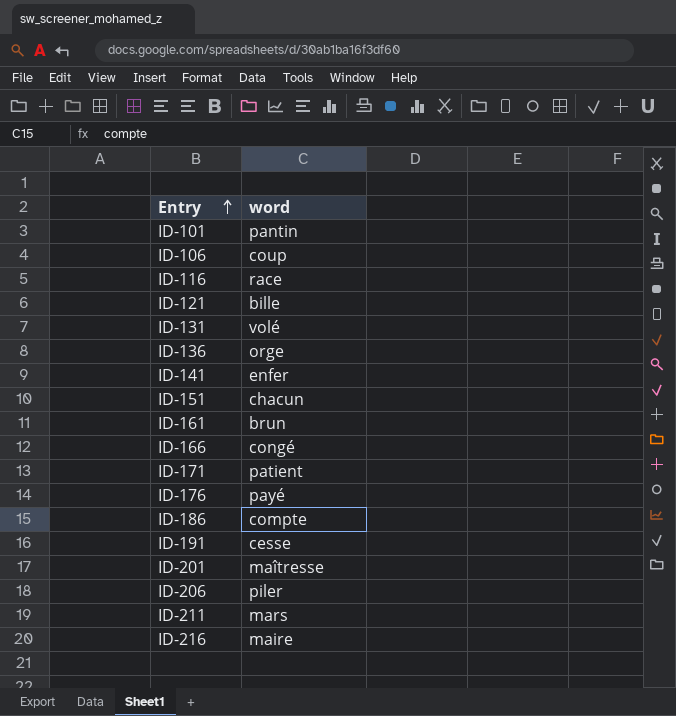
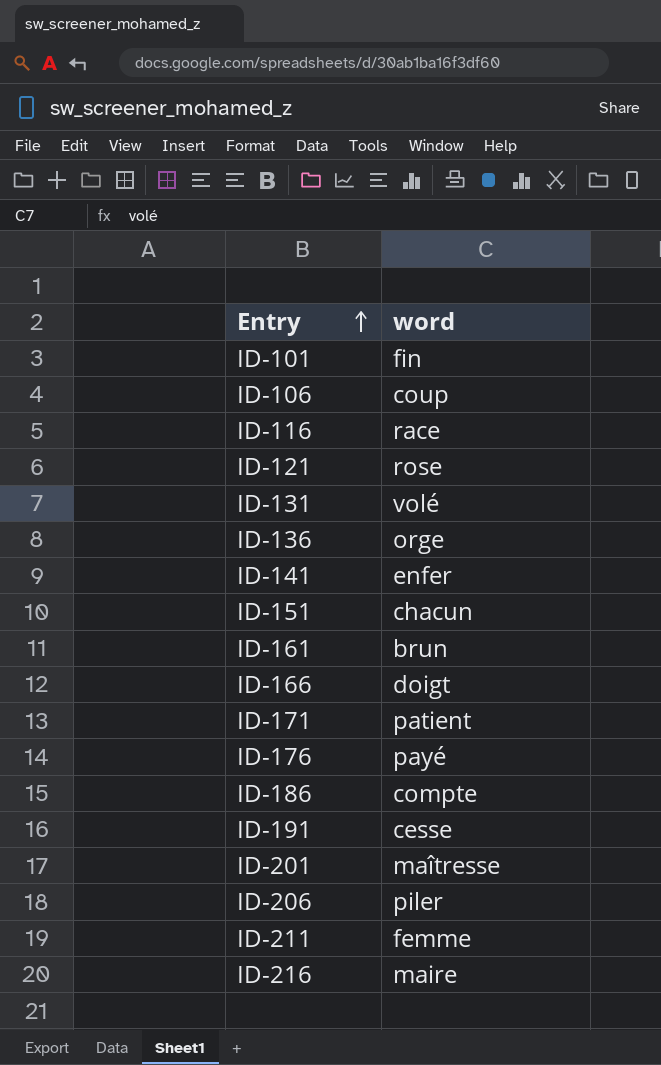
ID-101 | word: pantin -> fin
ID-121 | word: bille -> rose
ID-166 | word: congé -> doigt
ID-211 | word: mars -> femme

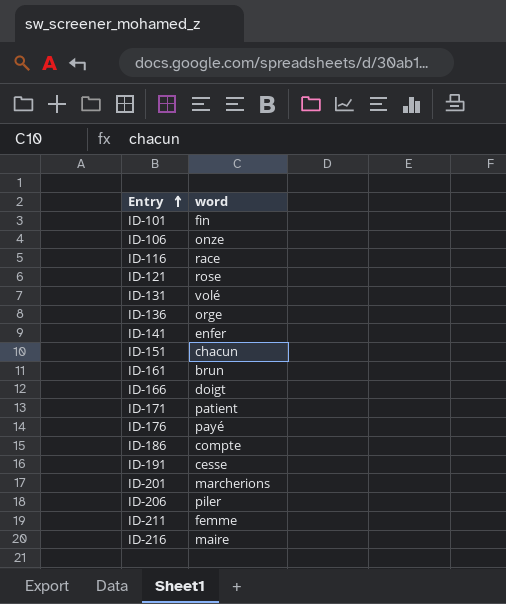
ID-106 | word: coup -> onze
ID-201 | word: maîtresse -> marcherions

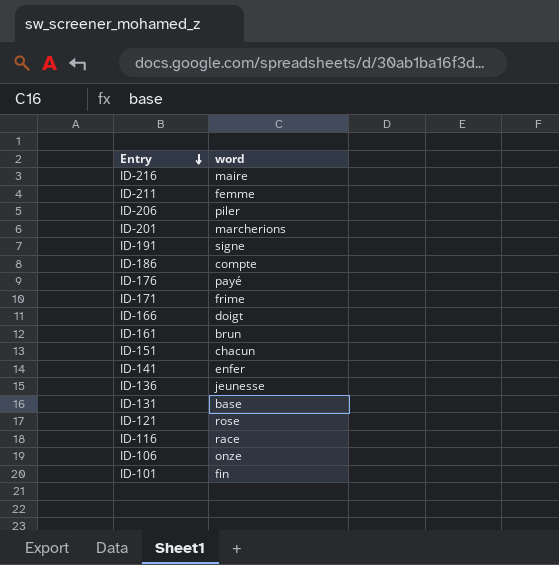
row order: Entry ascending -> Entry descending
ID-191 | word: cesse -> signe
ID-171 | word: patient -> frime
ID-136 | word: orge -> jeunesse
ID-131 | word: volé -> base

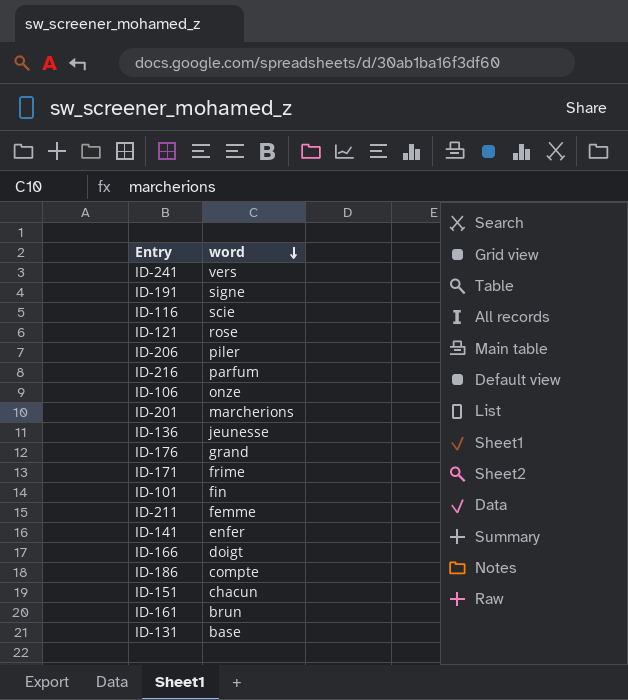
row order: Entry descending -> word descending
row ID-241: none -> vers
ID-116 | word: race -> scie
ID-216 | word: maire -> parfum
ID-176 | word: payé -> grand

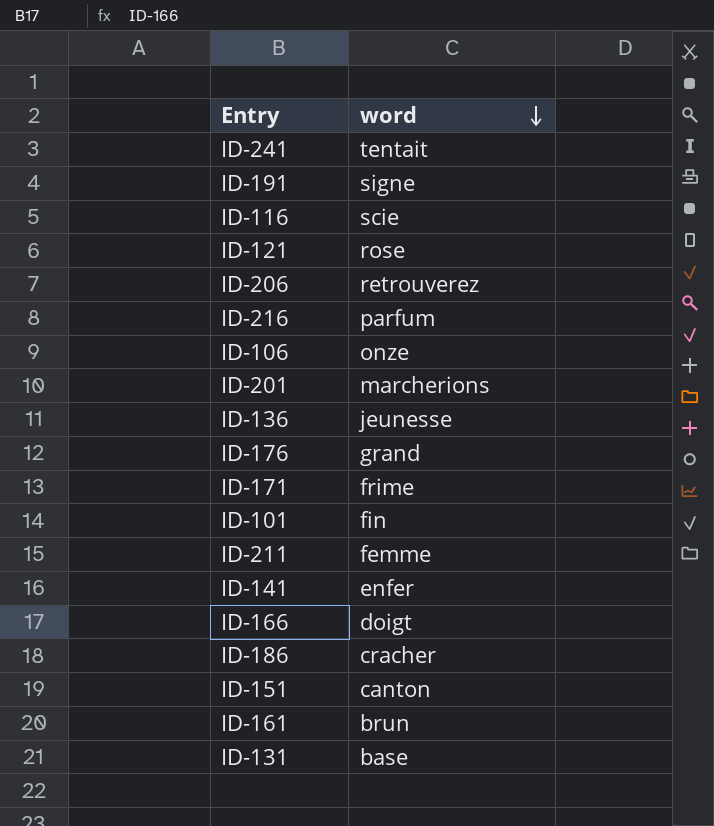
ID-241 | word: vers -> tentait
ID-206 | word: piler -> retrouverez
ID-186 | word: compte -> cracher
ID-151 | word: chacun -> canton

